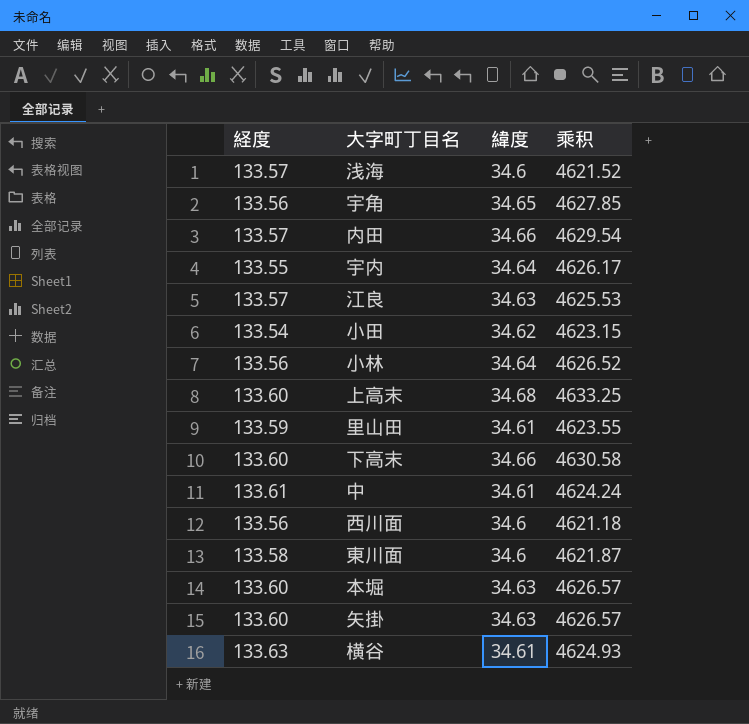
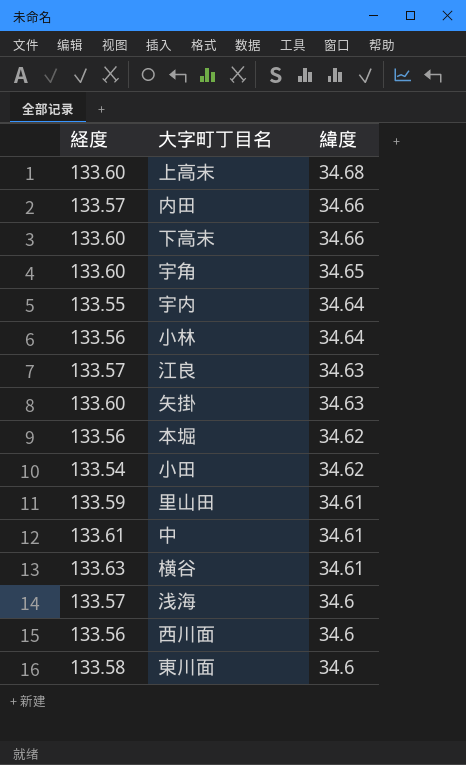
row order: none -> 緯度 descending
column 乘积 | formula: [経度] * [緯度] -> none
宇角 | 経度: 133.56 -> 133.60
本堀 | 経度: 133.60 -> 133.56
本堀 | 緯度: 34.63 -> 34.62

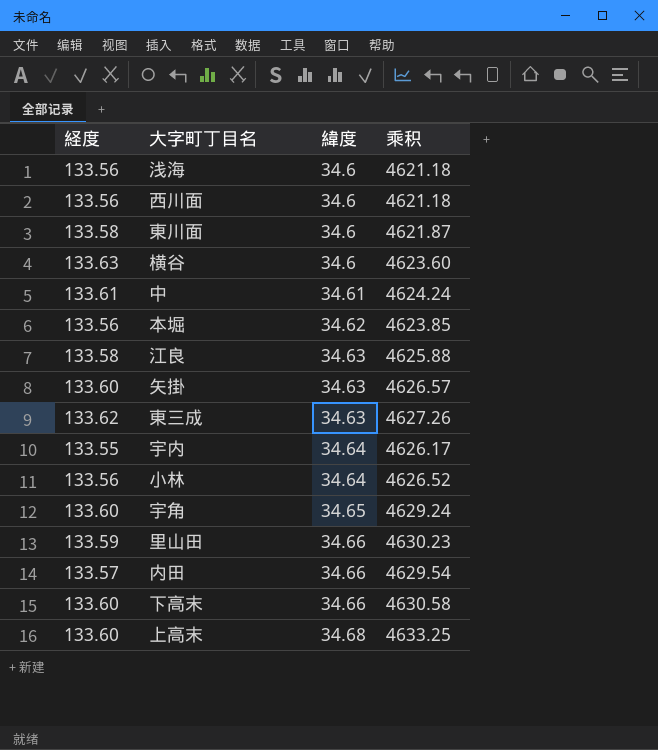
row order: 緯度 descending -> 緯度 ascending
column 乘积 | formula: none -> [経度] * [緯度]
row 小田: 133.54 | 34.62 -> none
浅海 | 経度: 133.57 -> 133.56
横谷 | 緯度: 34.61 -> 34.6
江良 | 経度: 133.57 -> 133.58
row 東三成: none -> 133.62 | 34.63 | 4627.26
里山田 | 緯度: 34.61 -> 34.66

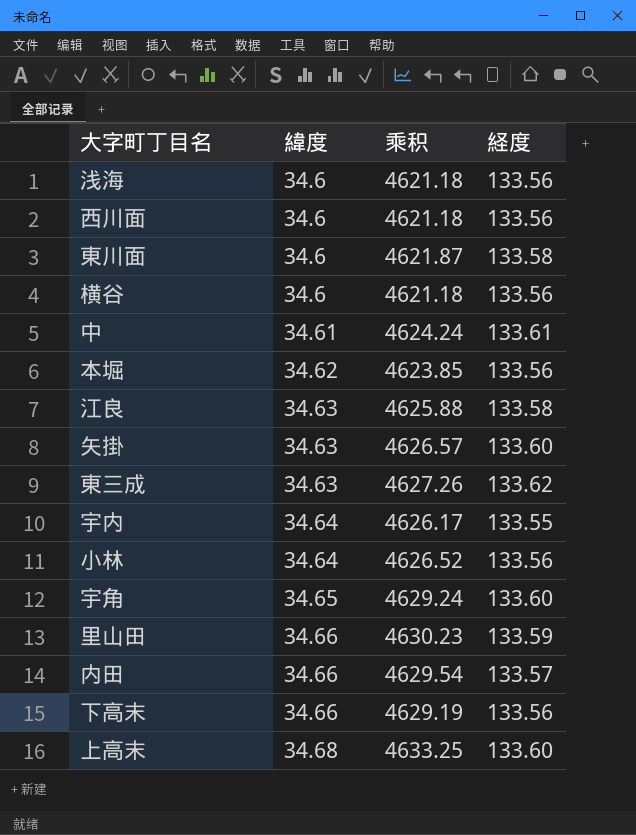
column 経度 | position: 1 -> 4
横谷 | 乘积: 4623.60 -> 4621.18
横谷 | 経度: 133.63 -> 133.56
下高末 | 乘积: 4630.58 -> 4629.19
下高末 | 経度: 133.60 -> 133.56

